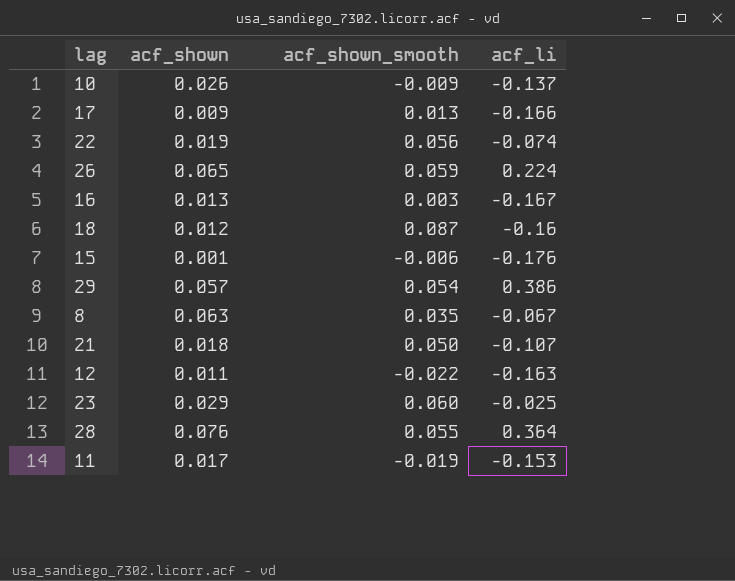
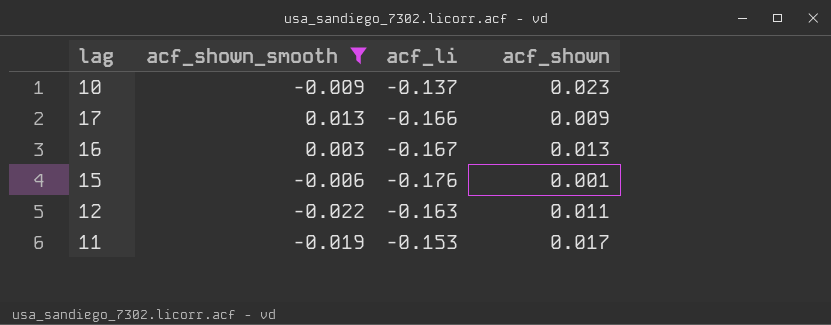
filter: none -> acf_shown_smooth <= 0.013
column acf_shown | position: 2 -> 4
10 | acf_shown: 0.026 -> 0.023

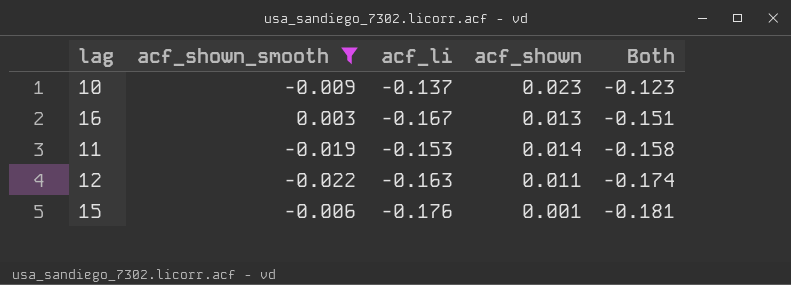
row order: none -> Both descending
column Both | formula: none -> [acf_shown_smooth] + [acf_li] + [acf_shown]
row 17: 0.013 | -0.166 | 0.009 -> none
11 | acf_shown: 0.017 -> 0.014

